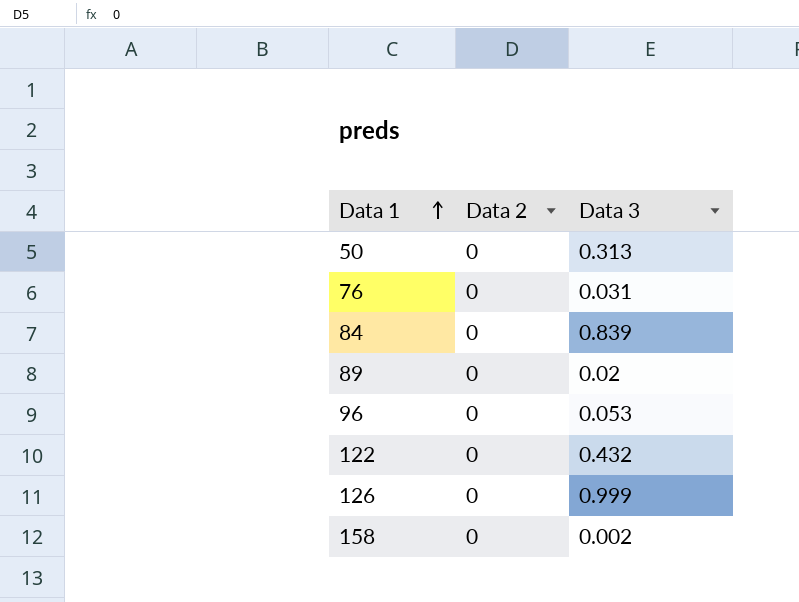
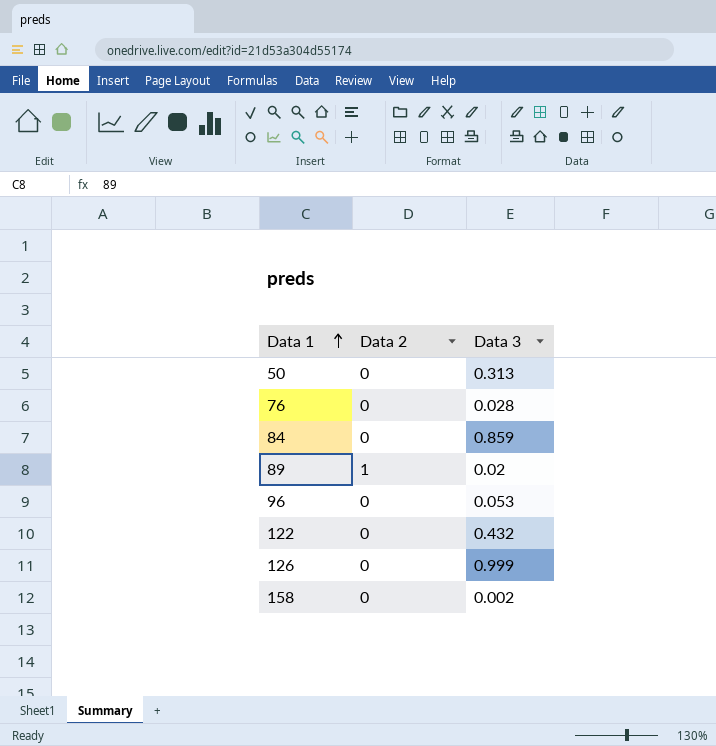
76 | Data 3: 0.031 -> 0.028
84 | Data 3: 0.839 -> 0.859
89 | Data 2: 0 -> 1

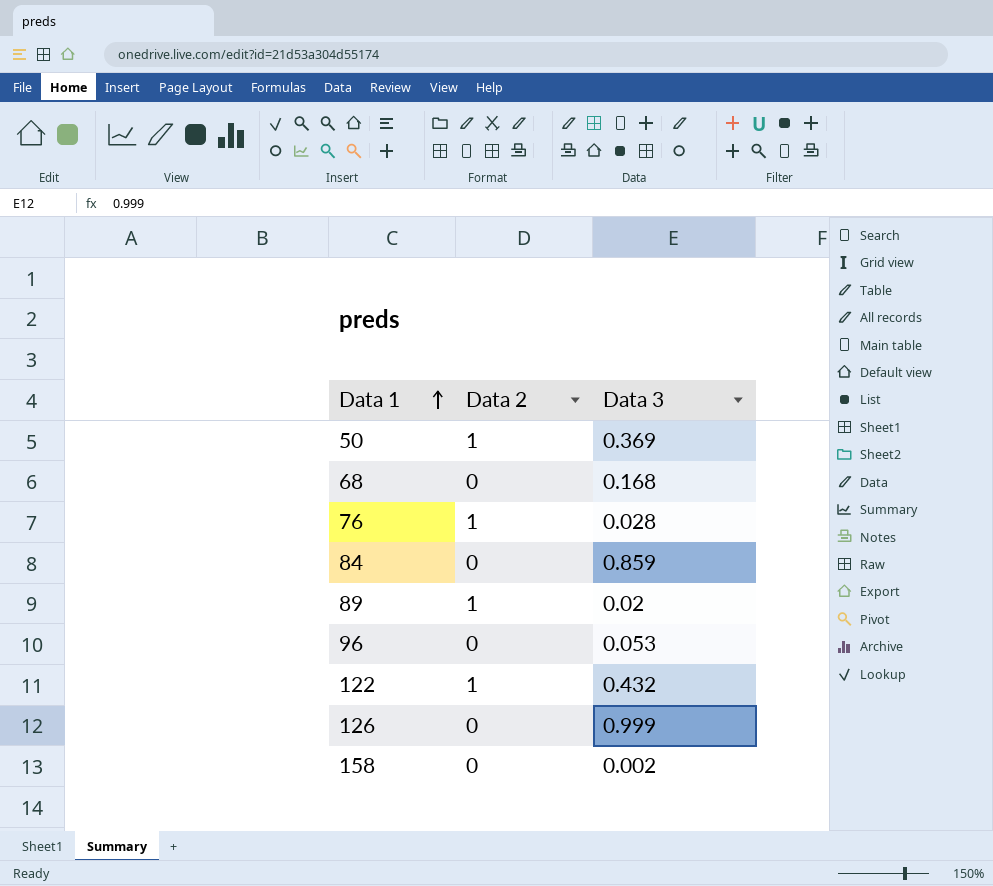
50 | Data 2: 0 -> 1
50 | Data 3: 0.313 -> 0.369
row 68: none -> 0 | 0.168
76 | Data 2: 0 -> 1
122 | Data 2: 0 -> 1

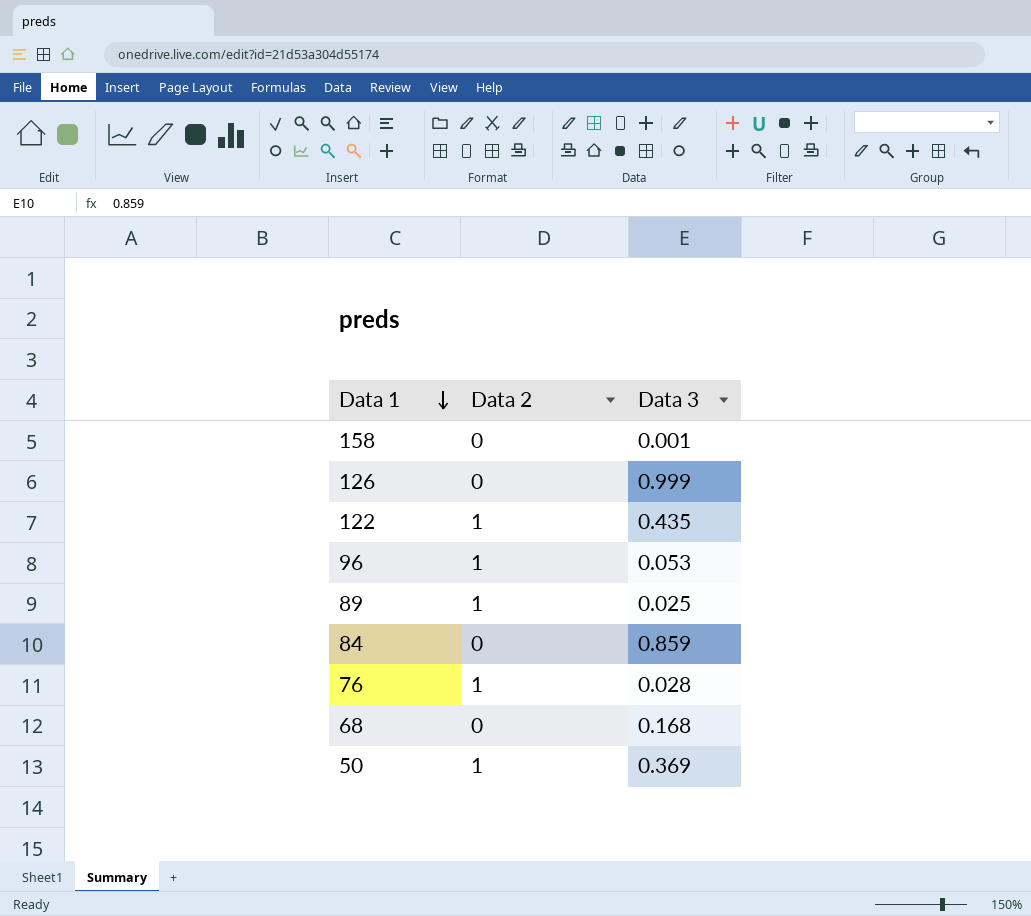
row order: Data 1 ascending -> Data 1 descending
158 | Data 3: 0.002 -> 0.001
122 | Data 3: 0.432 -> 0.435
96 | Data 2: 0 -> 1
89 | Data 3: 0.02 -> 0.025

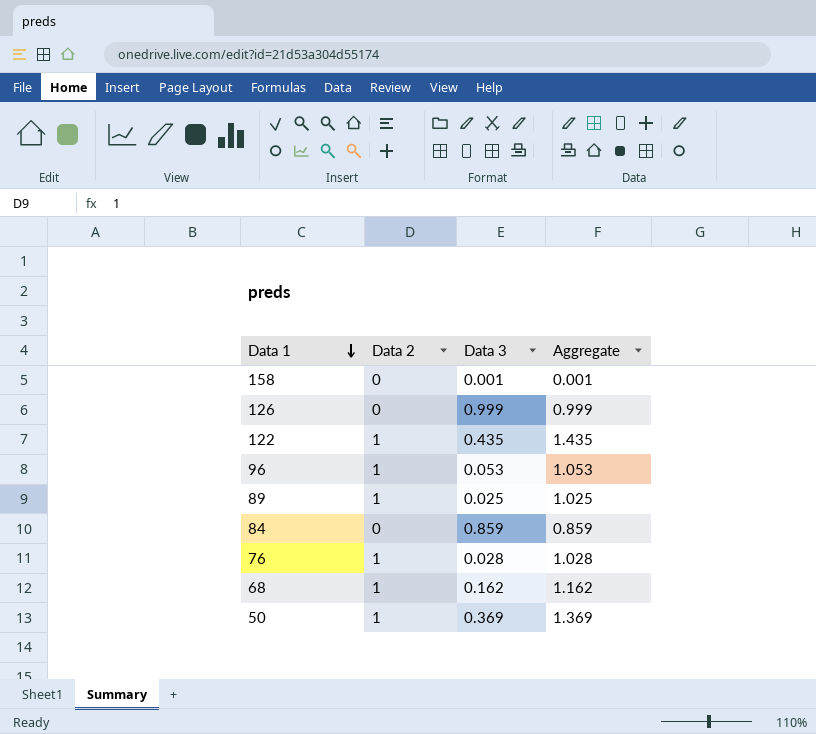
column Aggregate | formula: none -> [Data 2] + [Data 3]
68 | Data 2: 0 -> 1
68 | Data 3: 0.168 -> 0.162

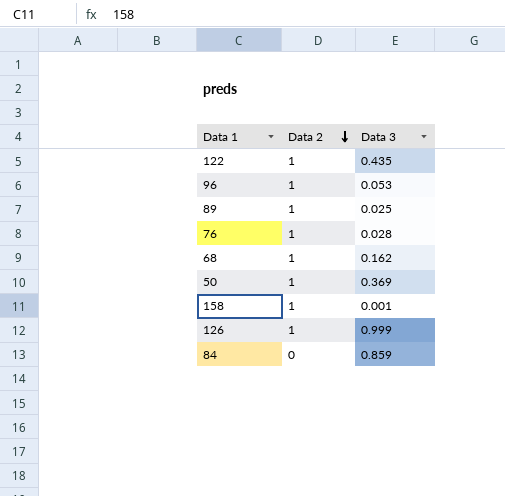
row order: Data 1 descending -> Data 2 descending
column Aggregate | formula: [Data 2] + [Data 3] -> none
158 | Data 2: 0 -> 1
126 | Data 2: 0 -> 1

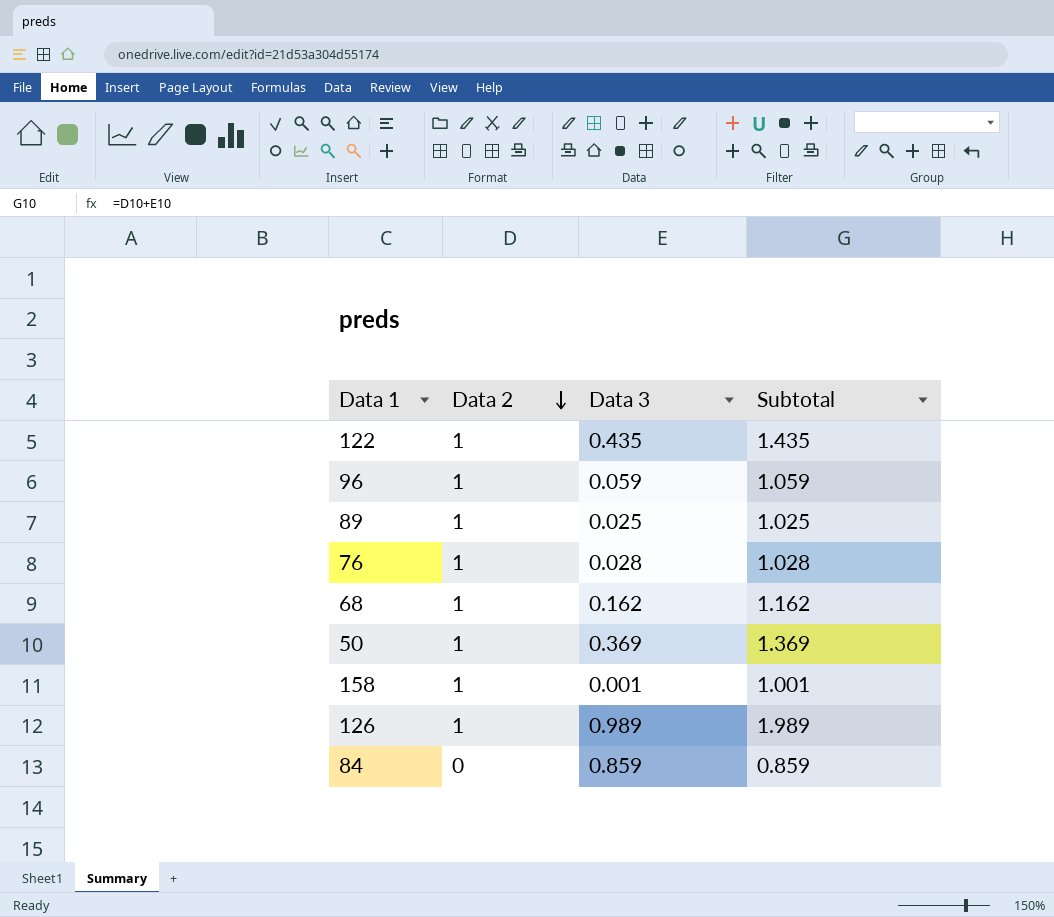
column Subtotal | formula: none -> [Data 2] + [Data 3]
96 | Data 3: 0.053 -> 0.059
126 | Data 3: 0.999 -> 0.989

